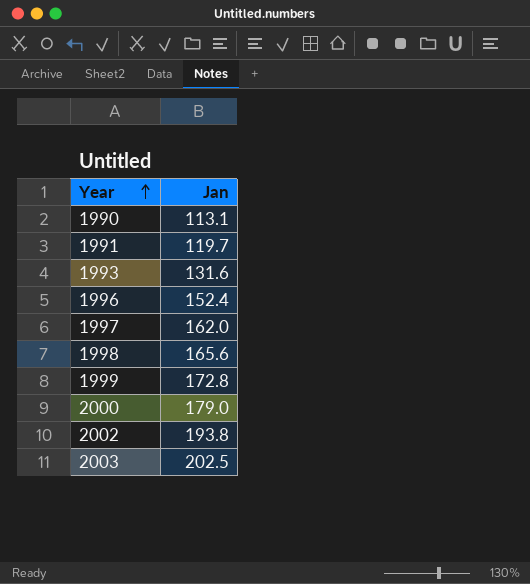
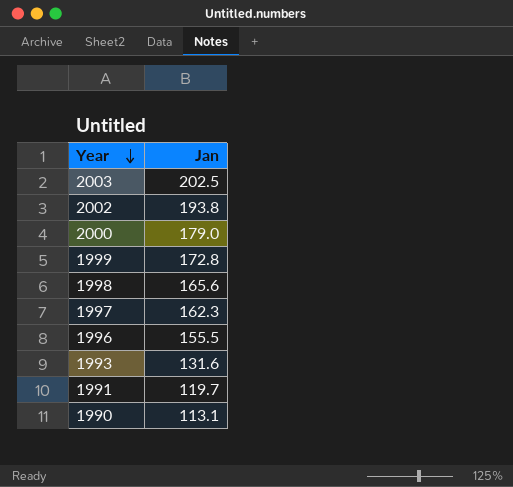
row order: Year ascending -> Year descending
1997 | Jan: 162.0 -> 162.3
1996 | Jan: 152.4 -> 155.5

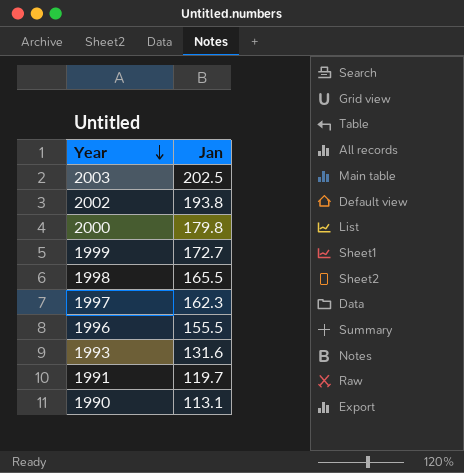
2000 | Jan: 179.0 -> 179.8
1999 | Jan: 172.8 -> 172.7
1998 | Jan: 165.6 -> 165.5

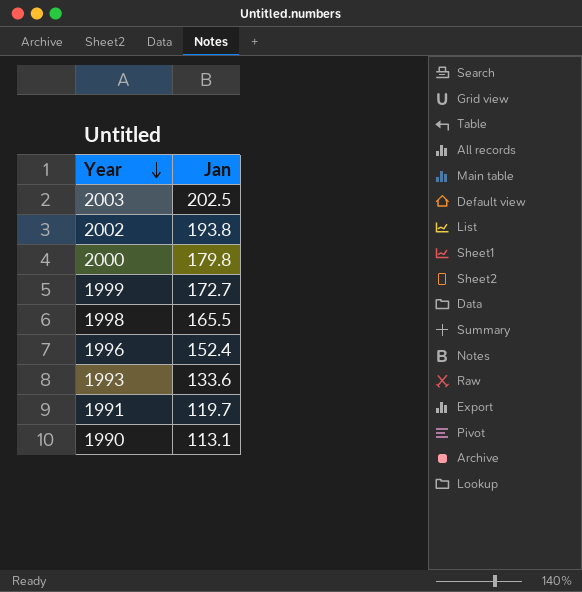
row 1997: 162.3 -> none
1996 | Jan: 155.5 -> 152.4
1993 | Jan: 131.6 -> 133.6

